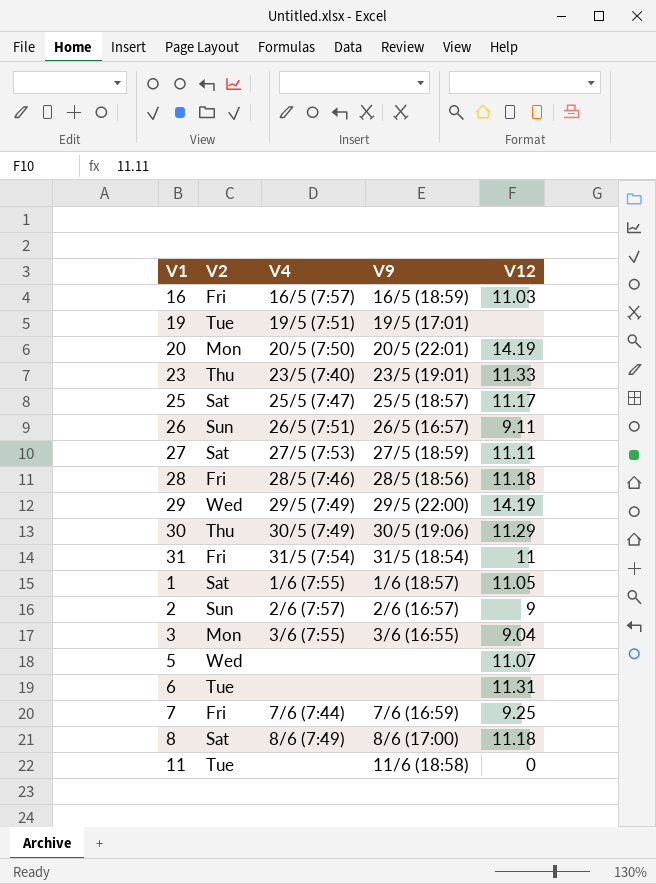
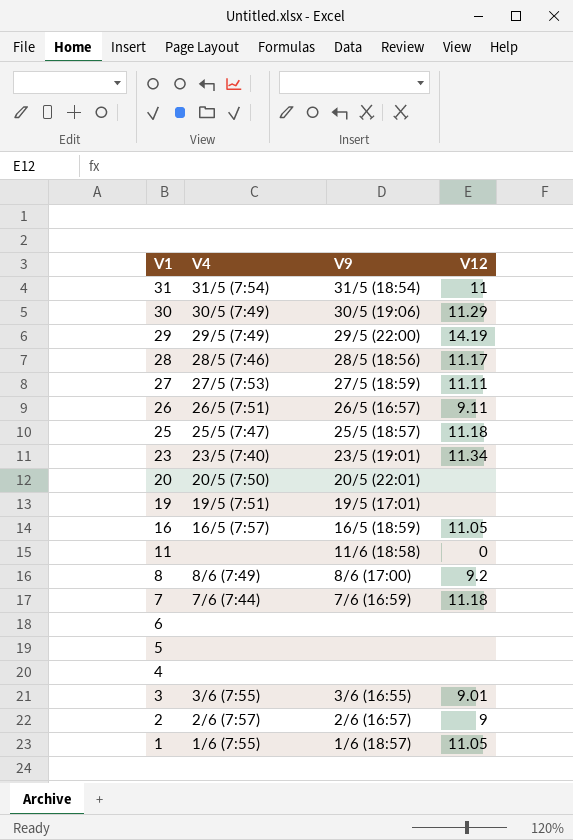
row order: none -> V1 descending
column V2 | position: 2 -> none
28 | V12: 11.18 -> 11.17
25 | V12: 11.17 -> 11.18
23 | V12: 11.33 -> 11.34
20 | V12: 14.19 -> none
16 | V12: 11.03 -> 11.05
8 | V12: 11.18 -> 9.2
7 | V12: 9.25 -> 11.18
6 | V12: 11.31 -> none
5 | V12: 11.07 -> none
row 4: none -> none | none | none
3 | V12: 9.04 -> 9.01

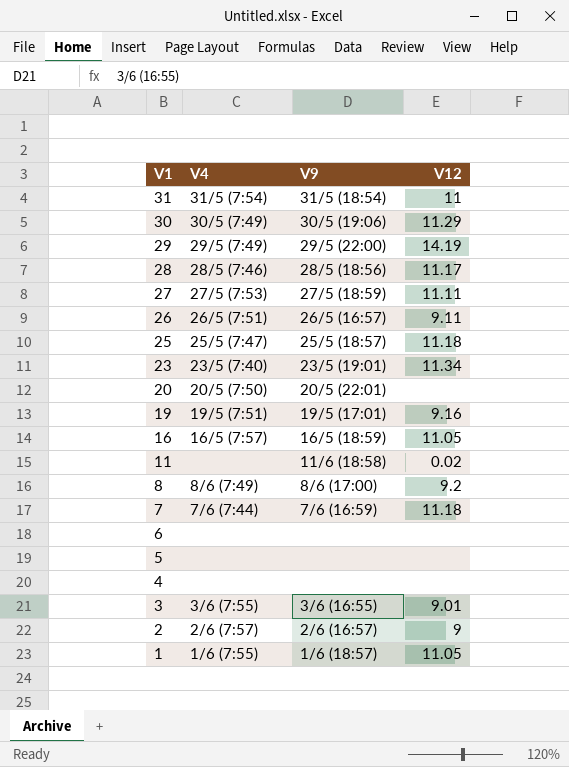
19 | V12: none -> 9.16
11 | V12: 0 -> 0.02

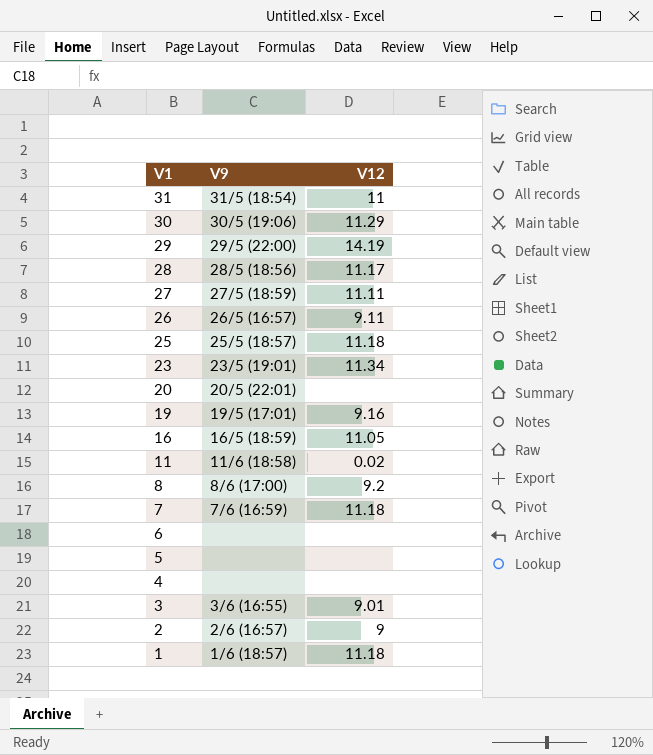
column V4 | position: 2 -> none
1 | V12: 11.05 -> 11.18

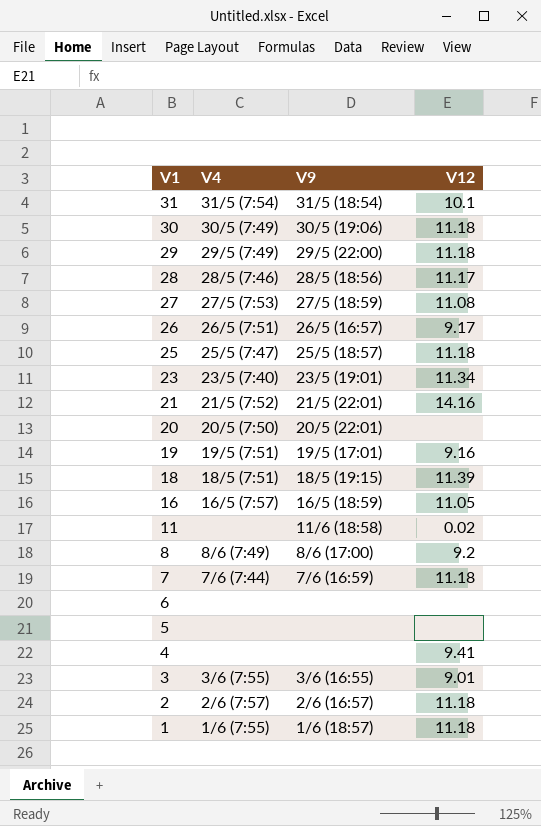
column V4 | position: none -> 2
31 | V12: 11 -> 10.1
30 | V12: 11.29 -> 11.18
29 | V12: 14.19 -> 11.18
27 | V12: 11.11 -> 11.08
26 | V12: 9.11 -> 9.17
row 21: none -> 21/5 (7:52) | 21/5 (22:01) | 14.16
row 18: none -> 18/5 (7:51) | 18/5 (19:15) | 11.39
4 | V12: none -> 9.41
2 | V12: 9 -> 11.18

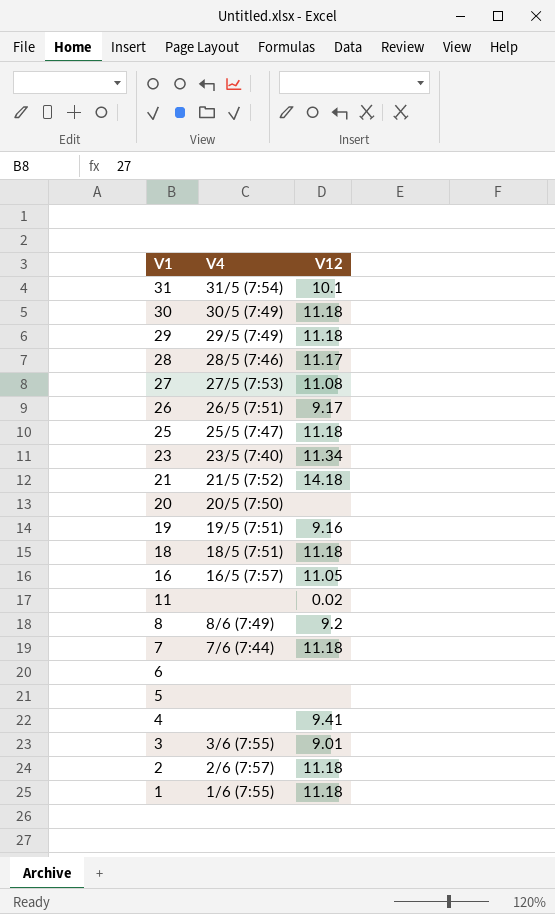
column V9 | position: 3 -> none
21 | V12: 14.16 -> 14.18
18 | V12: 11.39 -> 11.18

